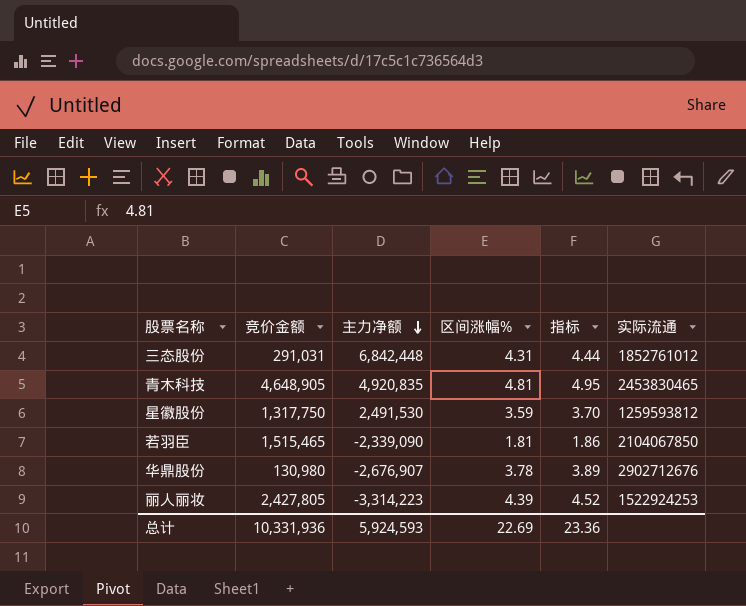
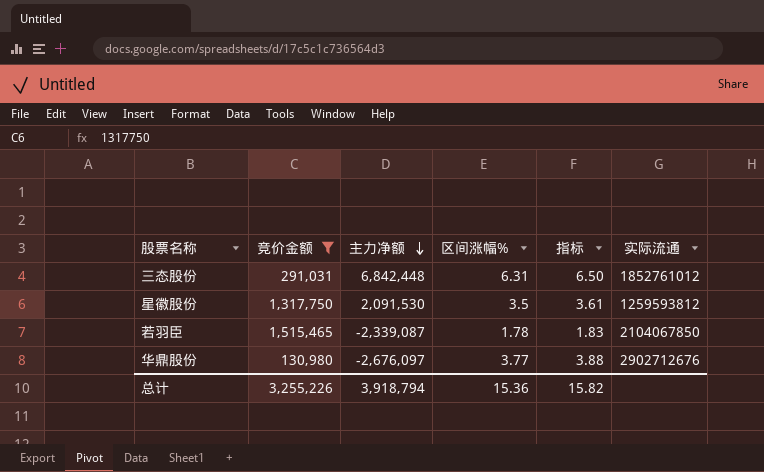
filter: none -> 竞价金额 <= 1,515,465
三态股份 | 区间涨幅%: 4.31 -> 6.31
三态股份 | 指标: 4.44 -> 6.50
星徽股份 | 主力净额: 2,491,530 -> 2,091,530
星徽股份 | 区间涨幅%: 3.59 -> 3.5
星徽股份 | 指标: 3.70 -> 3.61
若羽臣 | 主力净额: -2,339,090 -> -2,339,087
若羽臣 | 区间涨幅%: 1.81 -> 1.78
若羽臣 | 指标: 1.86 -> 1.83
华鼎股份 | 主力净额: -2,676,907 -> -2,676,097
华鼎股份 | 区间涨幅%: 3.78 -> 3.77
华鼎股份 | 指标: 3.89 -> 3.88
总计 | 竞价金额: 10,331,936 -> 3,255,226
总计 | 主力净额: 5,924,593 -> 3,918,794
总计 | 区间涨幅%: 22.69 -> 15.36
总计 | 指标: 23.36 -> 15.82

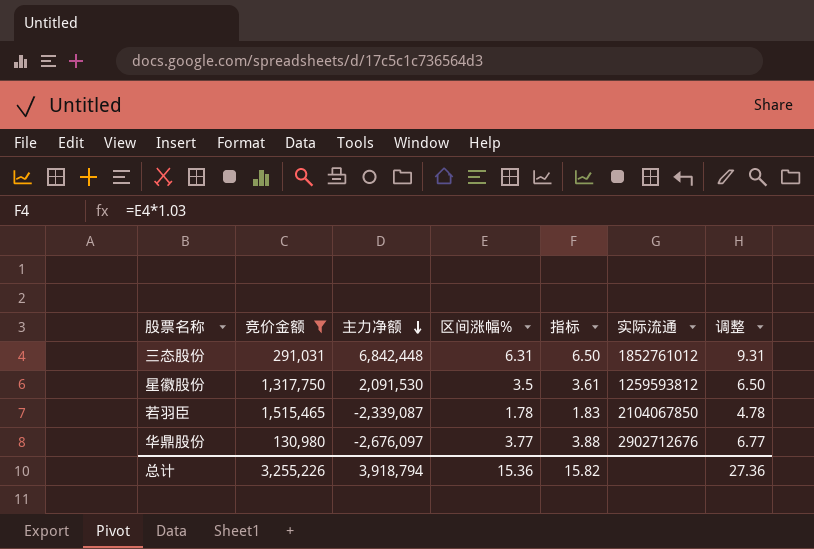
column 调整 | formula: none -> [区间涨幅%] + 3

